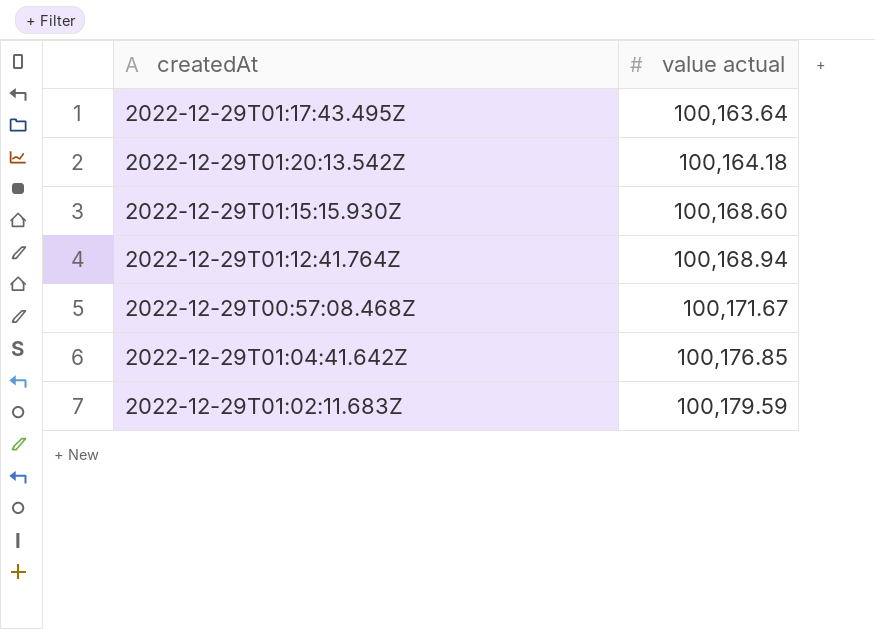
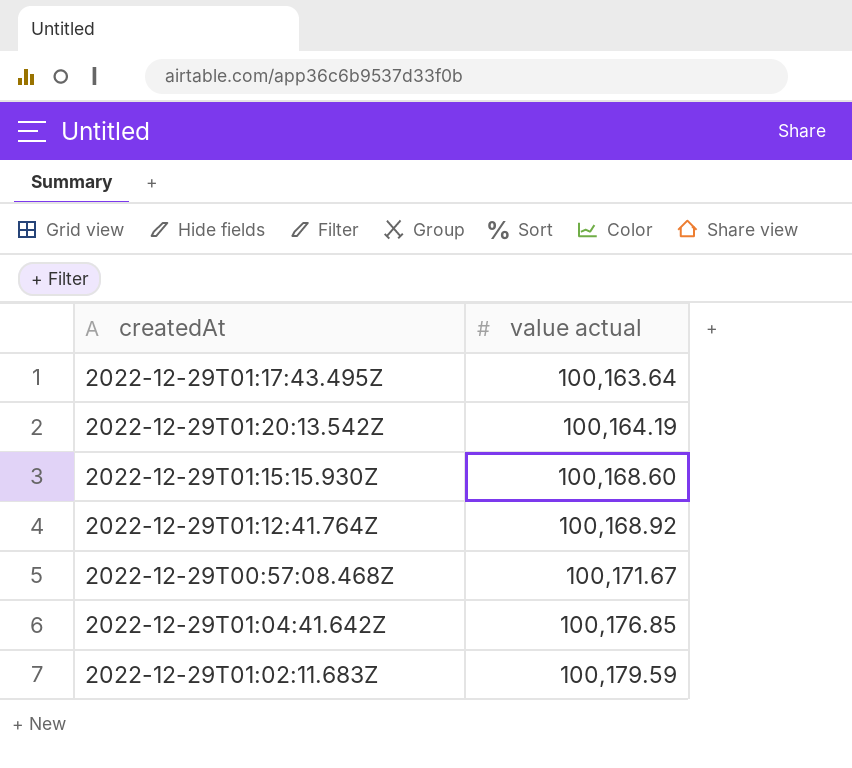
2022-12-29T01:20:13.542Z | value actual: 100,164.18 -> 100,164.19
2022-12-29T01:12:41.764Z | value actual: 100,168.94 -> 100,168.92

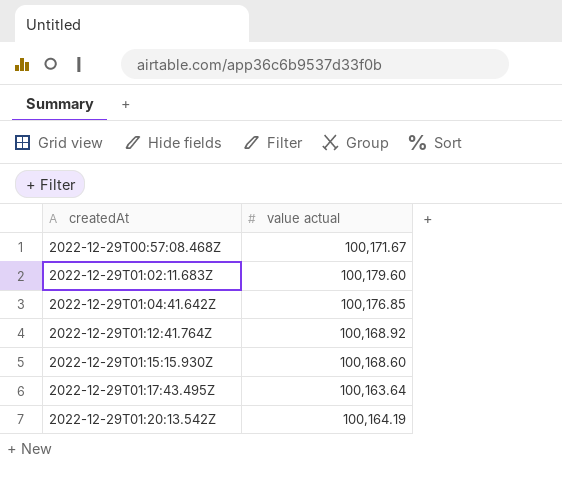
row order: value actual ascending -> createdAt ascending
2022-12-29T01:02:11.683Z | value actual: 100,179.59 -> 100,179.60

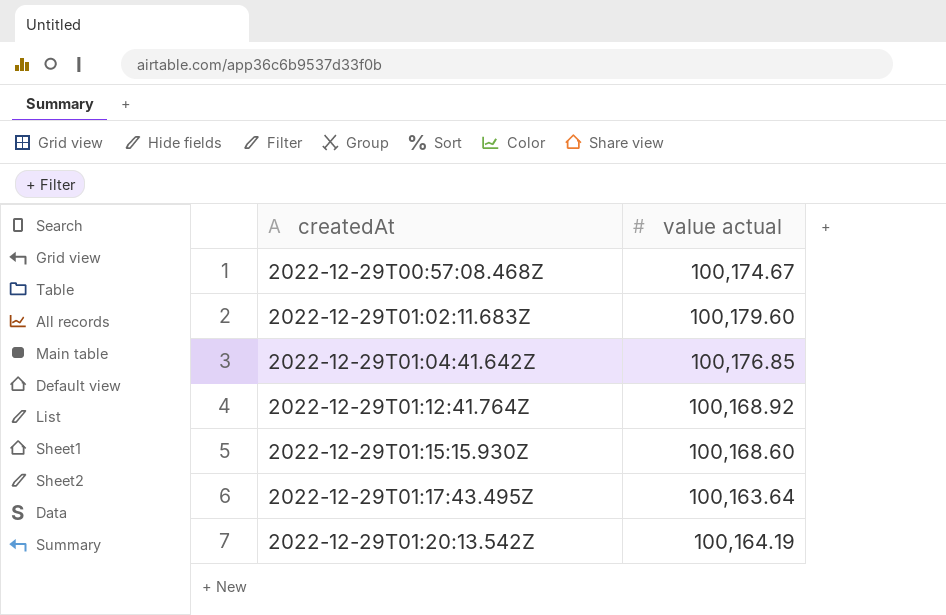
2022-12-29T00:57:08.468Z | value actual: 100,171.67 -> 100,174.67

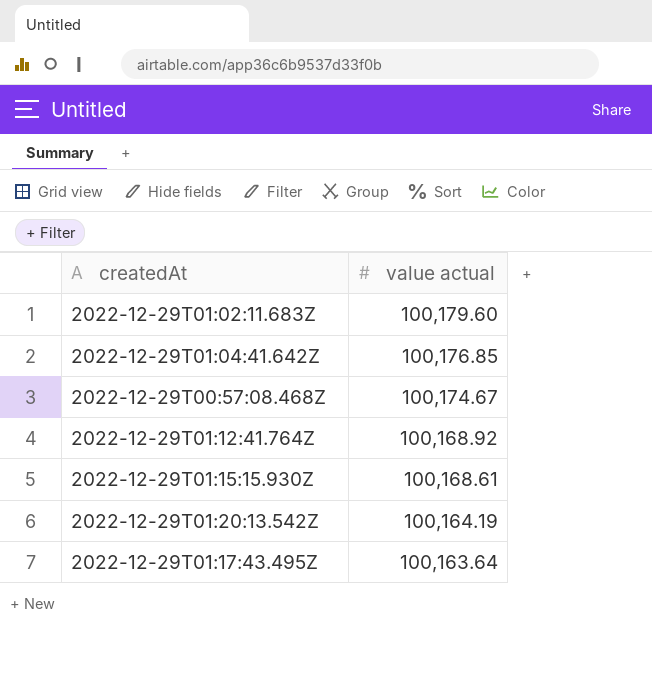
row order: createdAt ascending -> value actual descending
2022-12-29T01:15:15.930Z | value actual: 100,168.60 -> 100,168.61

